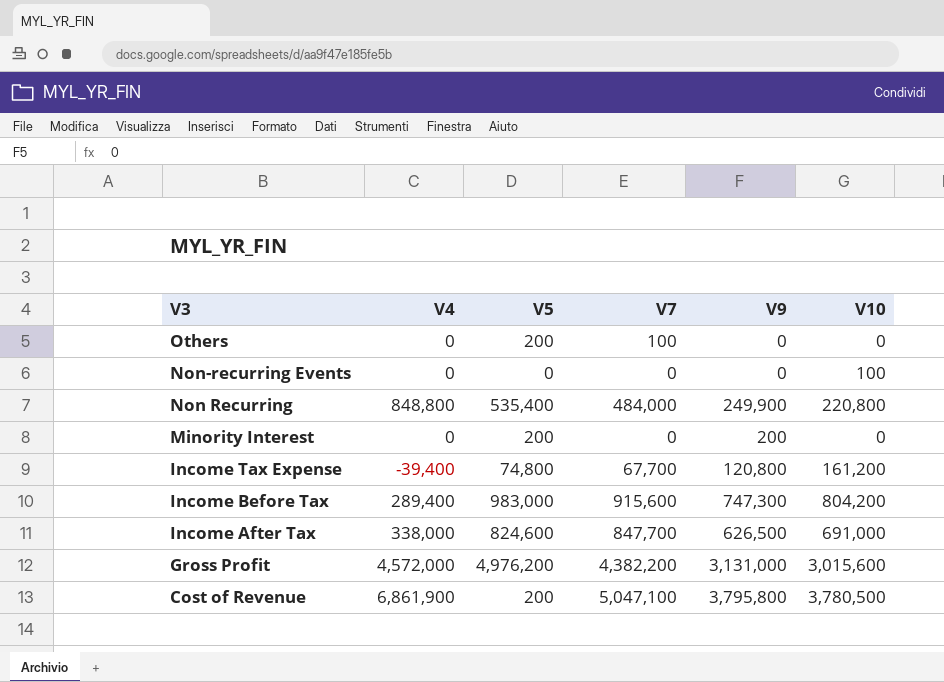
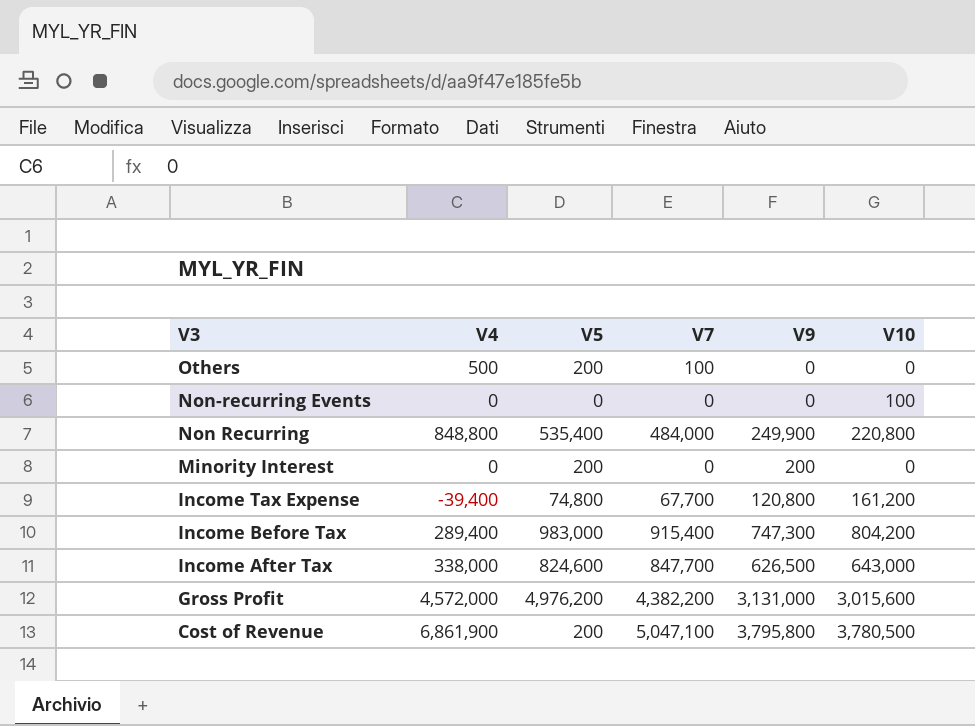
Others | V4: 0 -> 500
Income Before Tax | V7: 915,600 -> 915,400
Income After Tax | V10: 691,000 -> 643,000

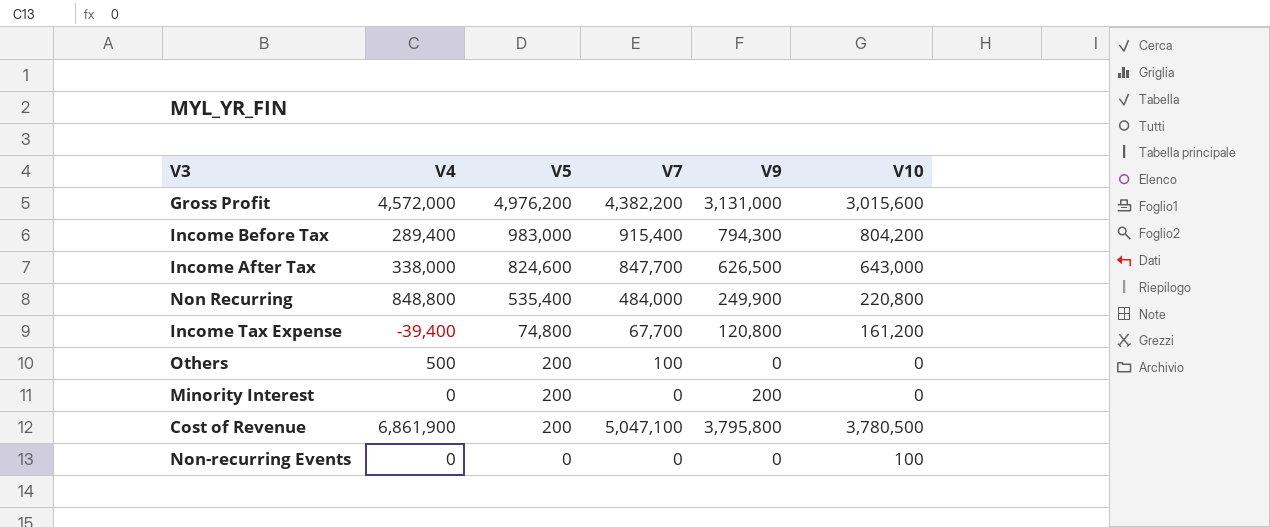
row order: V3 descending -> V5 descending
Income Before Tax | V9: 747,300 -> 794,300

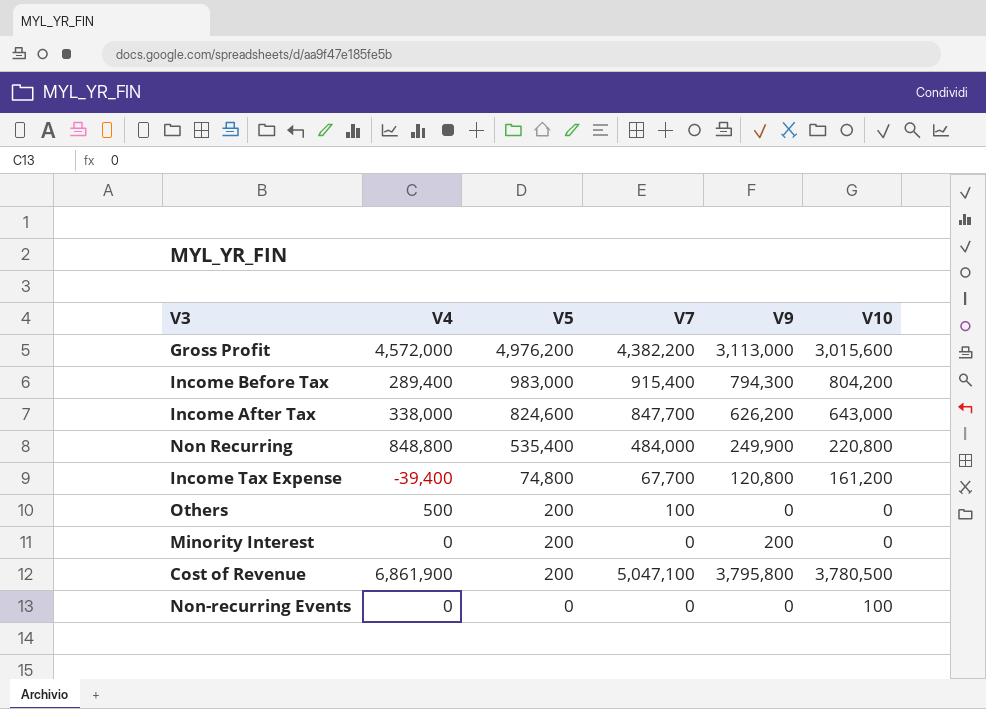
Gross Profit | V9: 3,131,000 -> 3,113,000
Income After Tax | V9: 626,500 -> 626,200

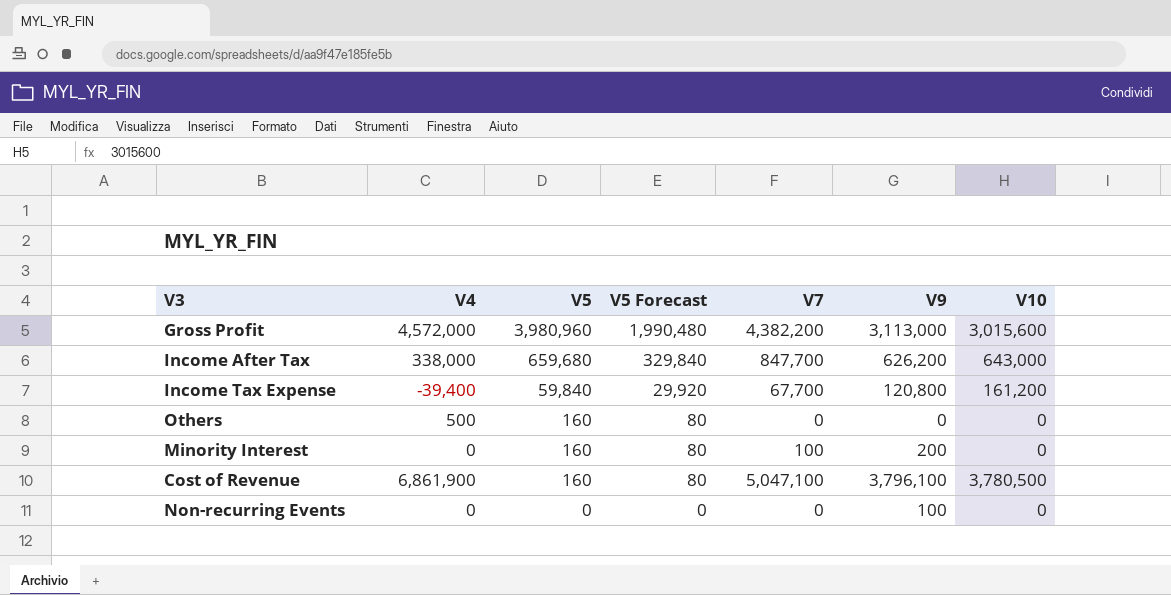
column V5 Forecast | formula: none -> [V5] * 0.5
row Income Before Tax: 289,400 | 983,000 | 915,400 | 794,300 | 804,200 -> none
row Non Recurring: 848,800 | 535,400 | 484,000 | 249,900 | 220,800 -> none
Gross Profit | V5: 4,976,200 -> 3,980,960
Income After Tax | V5: 824,600 -> 659,680
Income Tax Expense | V5: 74,800 -> 59,840
Others | V5: 200 -> 160
Others | V7: 100 -> 0
Minority Interest | V5: 200 -> 160
Minority Interest | V7: 0 -> 100
Cost of Revenue | V5: 200 -> 160
Cost of Revenue | V9: 3,795,800 -> 3,796,100
Non-recurring Events | V9: 0 -> 100
Non-recurring Events | V10: 100 -> 0

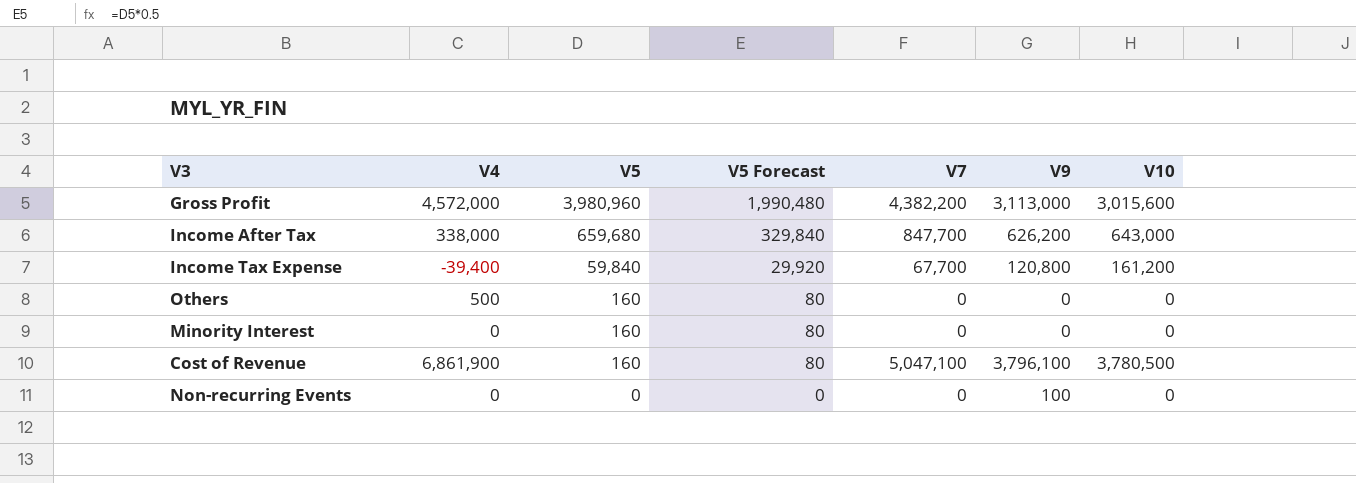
Minority Interest | V7: 100 -> 0
Minority Interest | V9: 200 -> 0

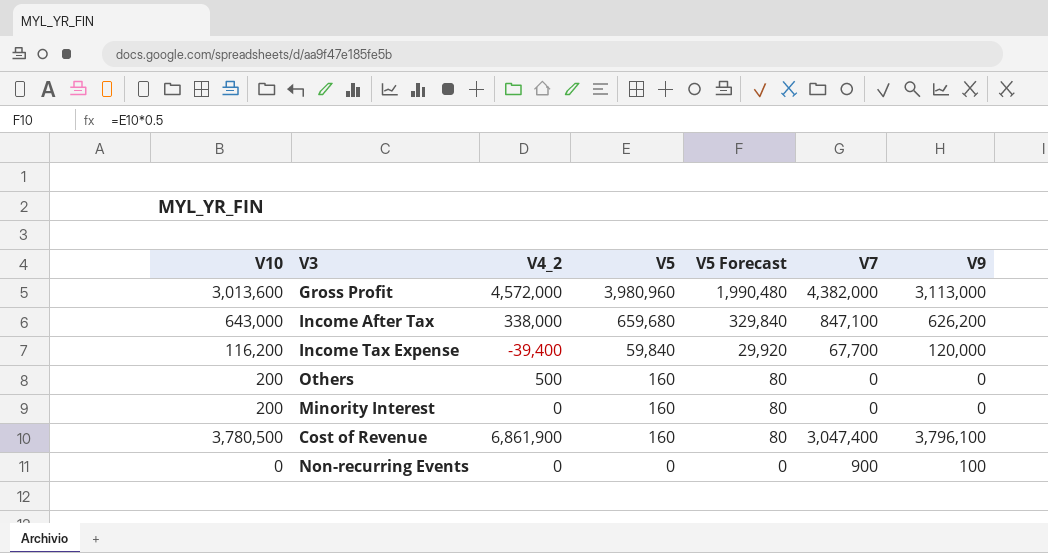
column V10 | position: 7 -> 1
column name: V4 -> V4_2
Gross Profit | V10: 3,015,600 -> 3,013,600
Gross Profit | V7: 4,382,200 -> 4,382,000
Income After Tax | V7: 847,700 -> 847,100
Income Tax Expense | V10: 161,200 -> 116,200
Income Tax Expense | V9: 120,800 -> 120,000
Others | V10: 0 -> 200
Minority Interest | V10: 0 -> 200
Cost of Revenue | V7: 5,047,100 -> 3,047,400
Non-recurring Events | V7: 0 -> 900

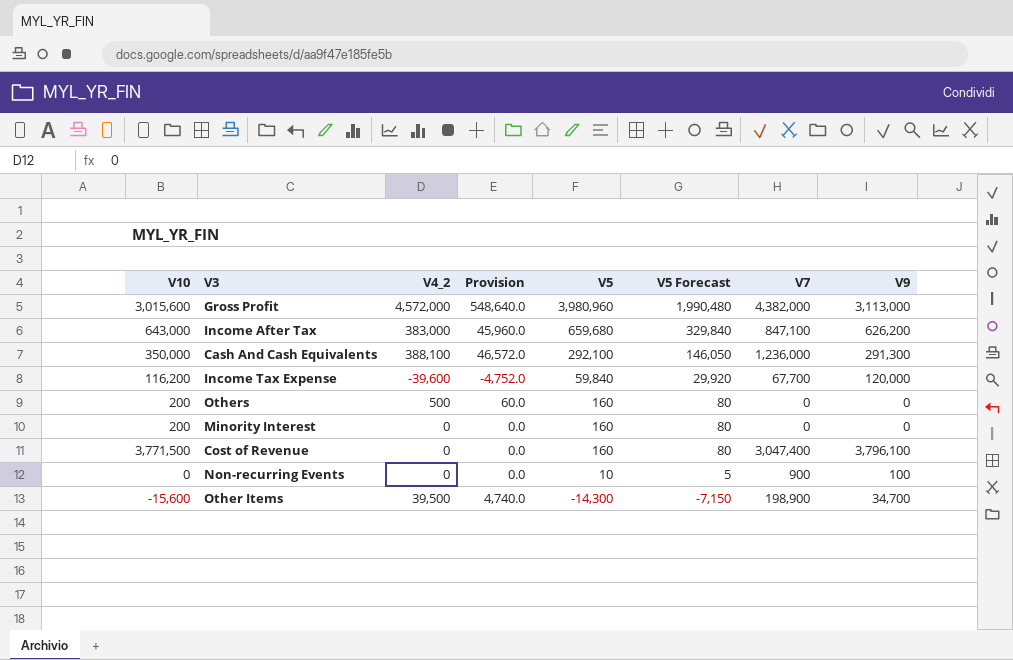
column Provision | formula: none -> [V4_2] * 0.12
Gross Profit | V10: 3,013,600 -> 3,015,600
Income After Tax | V4_2: 338,000 -> 383,000
row Cash And Cash Equivalents: none -> 350,000 | 388,100 | 46,572.0 | 292,100 | 146,050 | 1,236,000 | 291,300
Income Tax Expense | V4_2: -39,400 -> -39,600
Cost of Revenue | V10: 3,780,500 -> 3,771,500
Cost of Revenue | V4_2: 6,861,900 -> 0
Non-recurring Events | V5: 0 -> 10
Non-recurring Events | V5 Forecast: 0 -> 5
row Other Items: none -> -15,600 | 39,500 | 4,740.0 | -14,300 | -7,150 | 198,900 | 34,700

